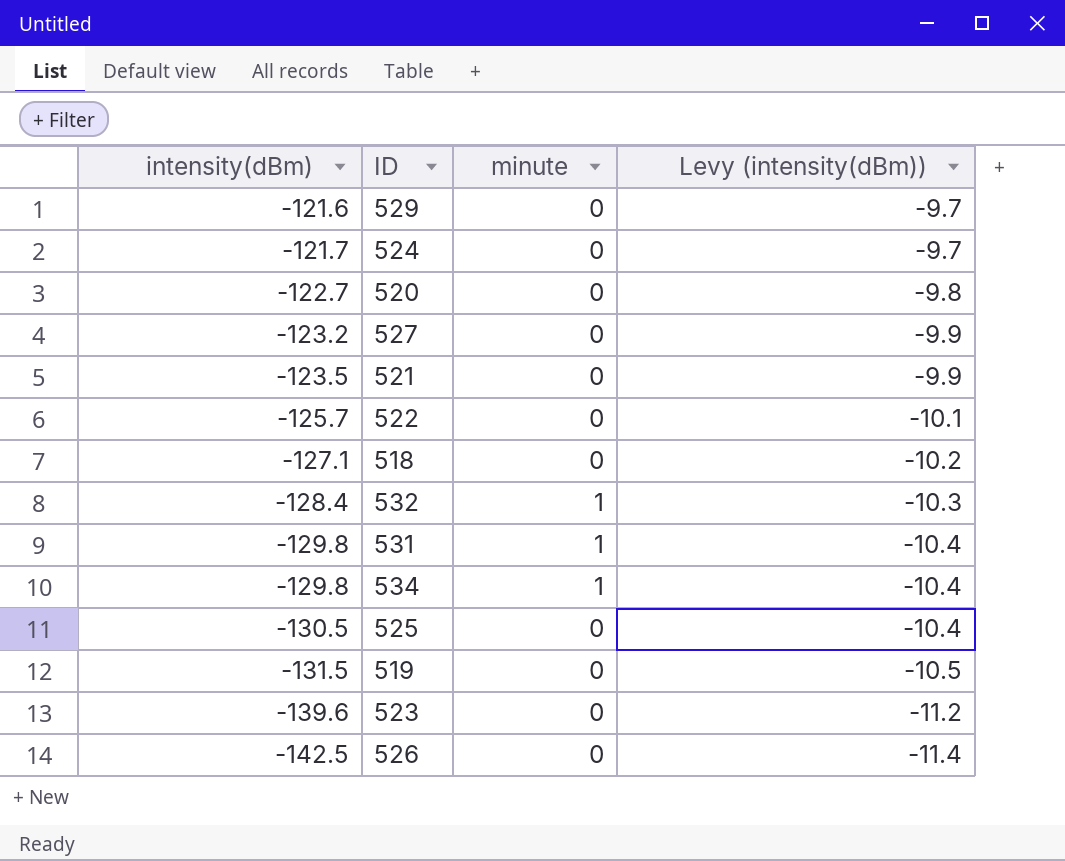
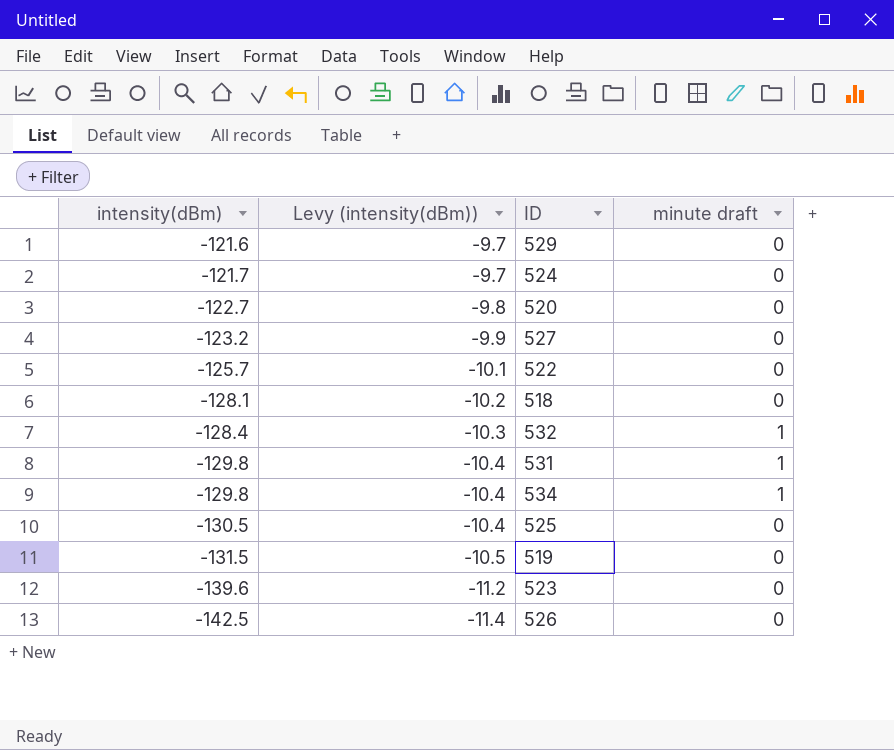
column Levy (intensity(dBm)) | position: 4 -> 2
column name: minute -> minute draft
row 521: -123.5 | 0 | -9.9 -> none
518 | intensity(dBm): -127.1 -> -128.1

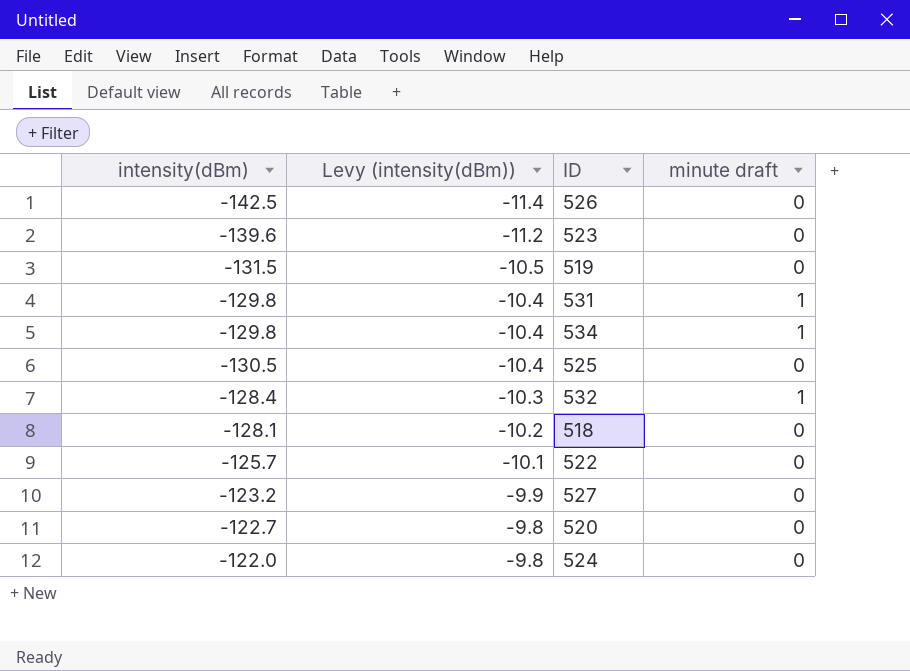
row order: intensity(dBm) descending -> Levy (intensity(dBm)) ascending
row 529: -121.6 | -9.7 | 0 -> none
524 | intensity(dBm): -121.7 -> -122.0
524 | Levy (intensity(dBm)): -9.7 -> -9.8

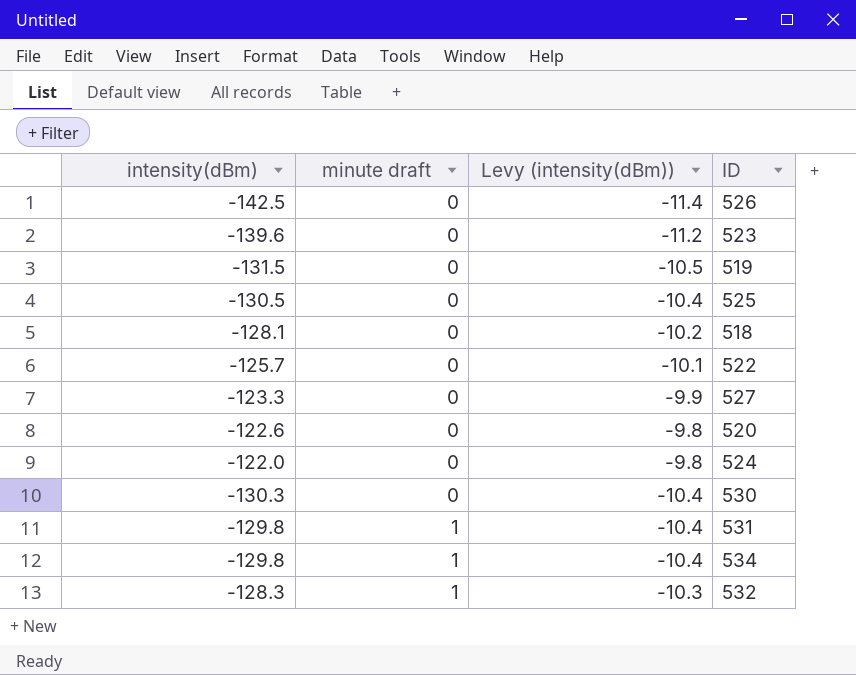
row order: Levy (intensity(dBm)) ascending -> minute draft ascending
column minute draft | position: 4 -> 2
527 | intensity(dBm): -123.2 -> -123.3
520 | intensity(dBm): -122.7 -> -122.6
row 530: none -> -130.3 | 0 | -10.4
532 | intensity(dBm): -128.4 -> -128.3

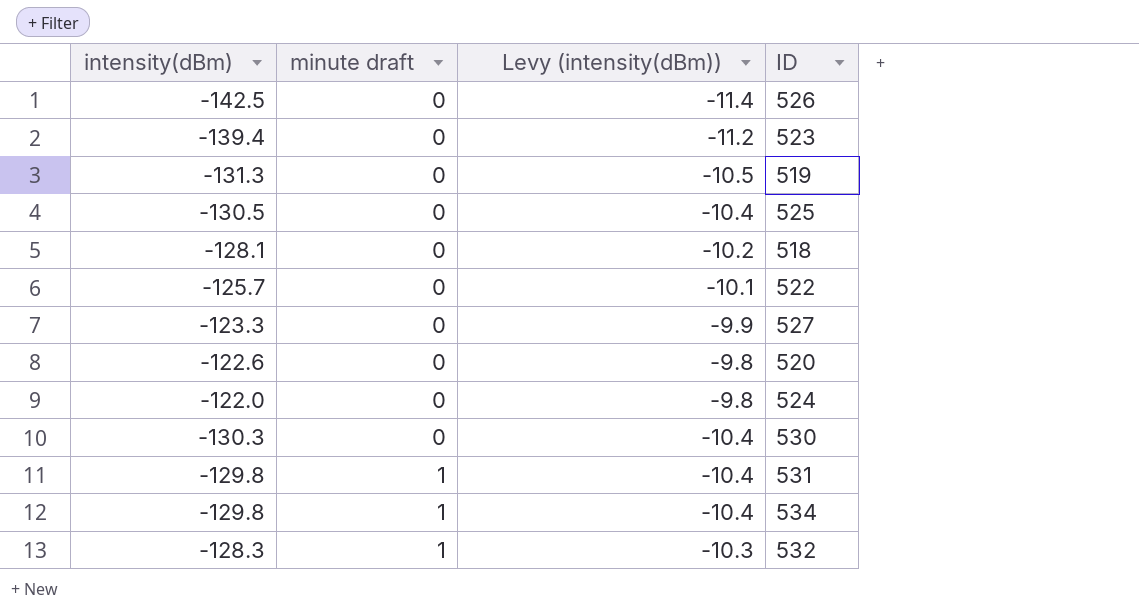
523 | intensity(dBm): -139.6 -> -139.4
519 | intensity(dBm): -131.5 -> -131.3

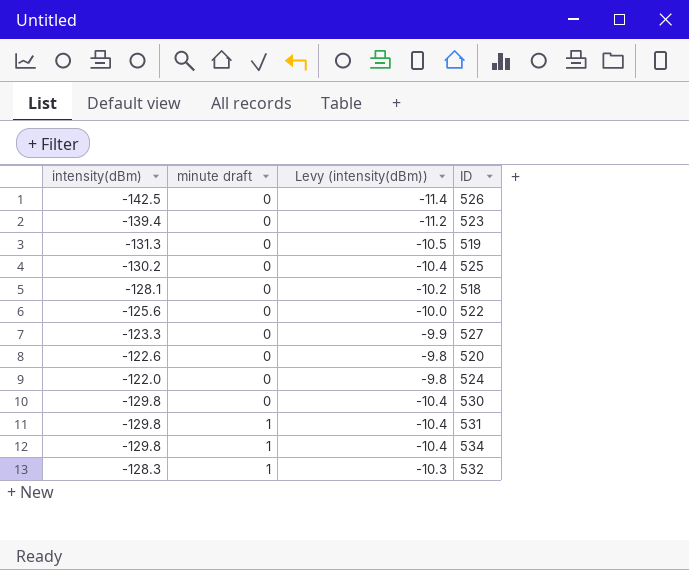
525 | intensity(dBm): -130.5 -> -130.2
522 | intensity(dBm): -125.7 -> -125.6
522 | Levy (intensity(dBm)): -10.1 -> -10.0
530 | intensity(dBm): -130.3 -> -129.8

